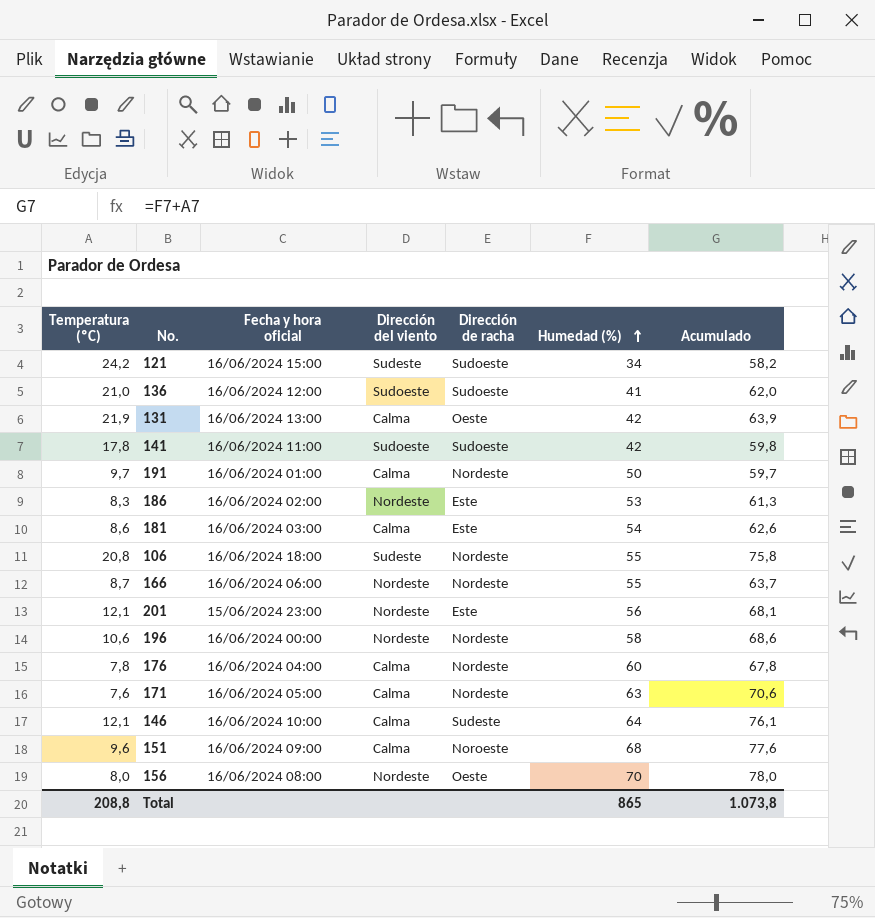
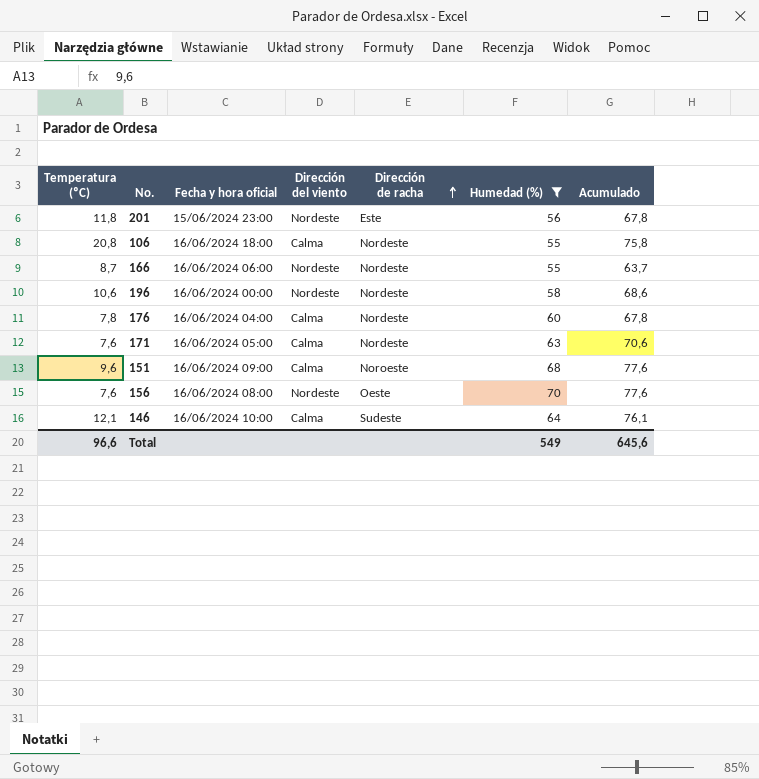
filter: none -> Humedad (%) >= 55
row order: Humedad (%) ascending -> Dirección de racha ascending
201 | Temperatura (ºC): 12,1 -> 11,8
201 | Acumulado: 68,1 -> 67,8
106 | Dirección del viento: Sudeste -> Calma
156 | Temperatura (ºC): 8,0 -> 7,6
156 | Acumulado: 78,0 -> 77,6
Total | Temperatura (ºC): 208,8 -> 96,6
Total | Humedad (%): 865 -> 549
Total | Acumulado: 1.073,8 -> 645,6

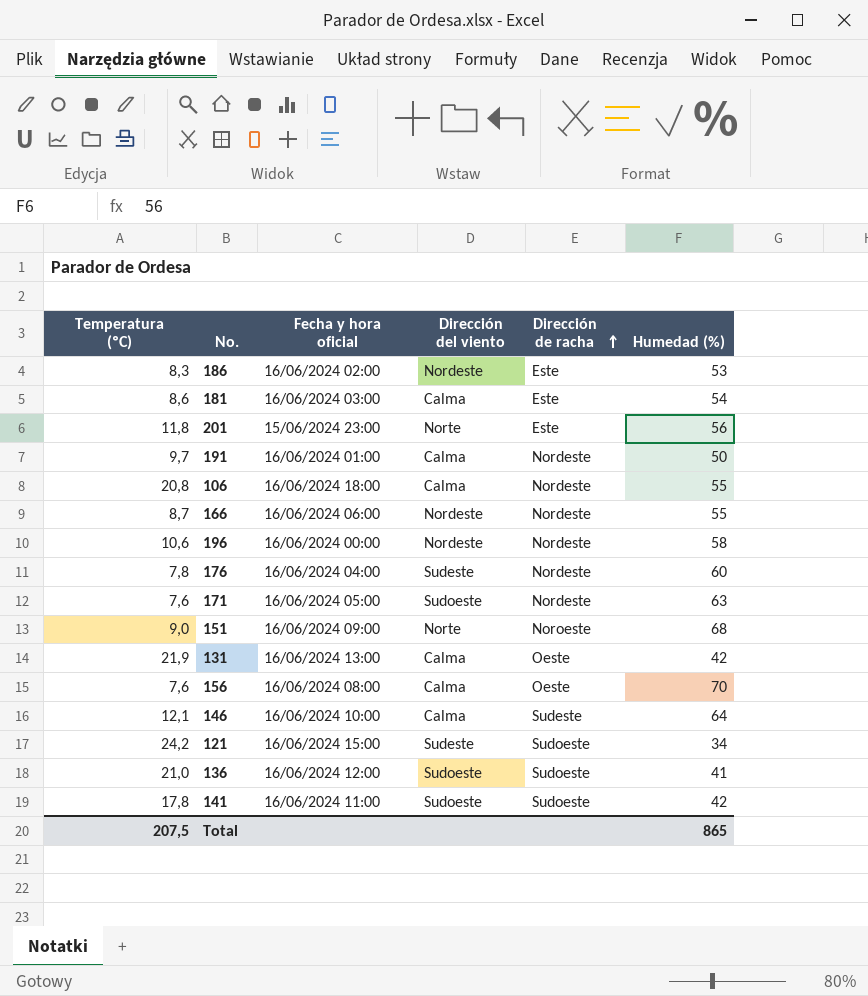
filter: Humedad (%) >= 55 -> none
column Acumulado | formula: [Temperatura (ºC)] + [Humedad (%)] -> none
201 | Dirección del viento: Nordeste -> Norte
176 | Dirección del viento: Calma -> Sudeste
171 | Dirección del viento: Calma -> Sudoeste
151 | Temperatura (ºC): 9,6 -> 9,0
151 | Dirección del viento: Calma -> Norte
156 | Dirección del viento: Nordeste -> Calma
Total | Temperatura (ºC): 96,6 -> 207,5
Total | Humedad (%): 549 -> 865

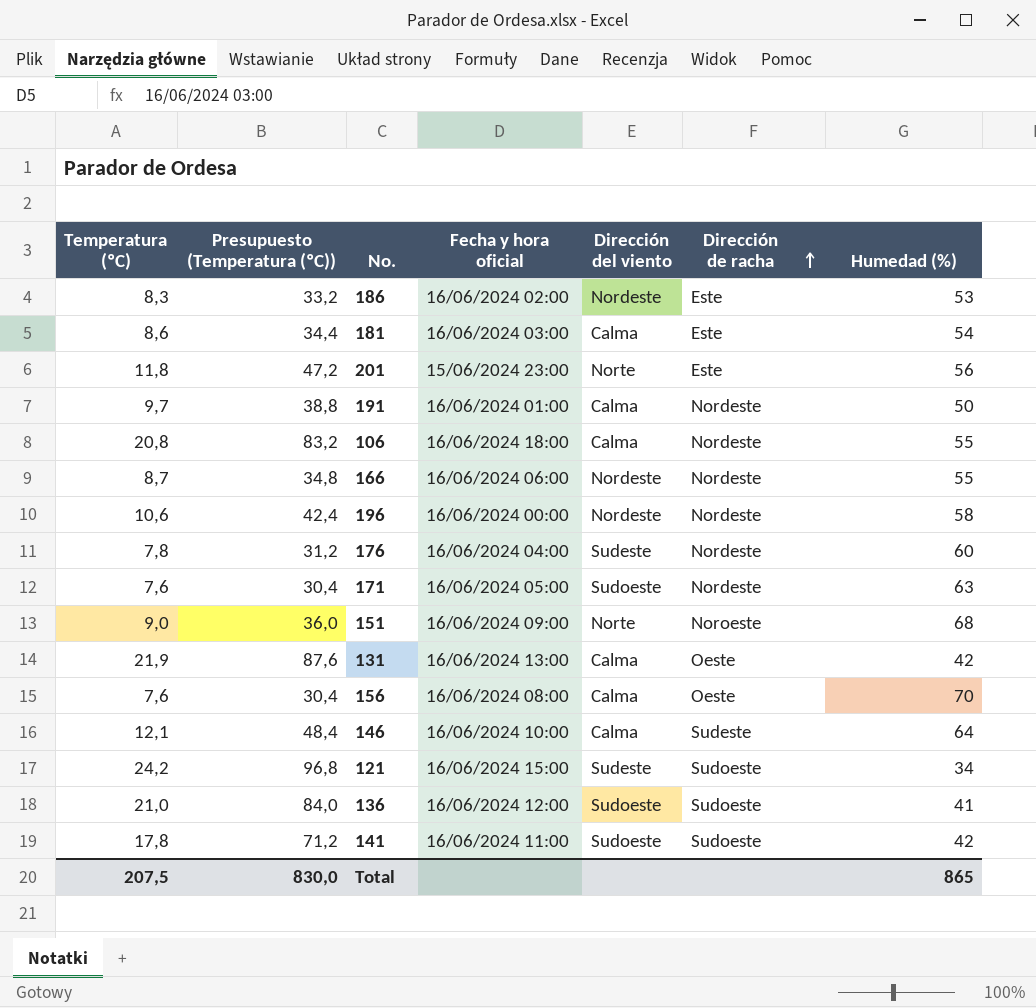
column Presupuesto (Temperatura (ºC)) | formula: none -> [Temperatura (ºC)] * 4

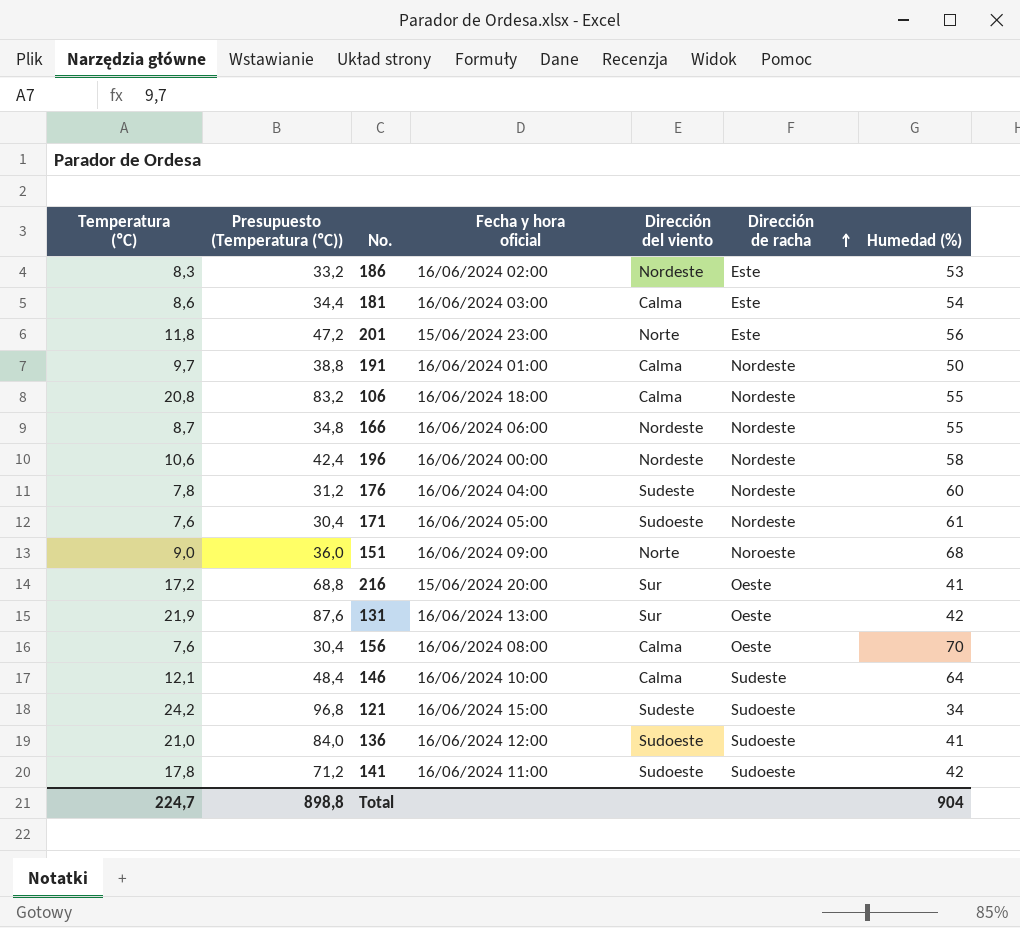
171 | Humedad (%): 63 -> 61
row 216: none -> 17,2 | 68,8 | 15/06/2024 20:00 | Sur | Oeste | 41
131 | Dirección del viento: Calma -> Sur
Total | Temperatura (ºC): 207,5 -> 224,7
Total | Presupuesto (Temperatura (ºC)): 830,0 -> 898,8
Total | Humedad (%): 865 -> 904

